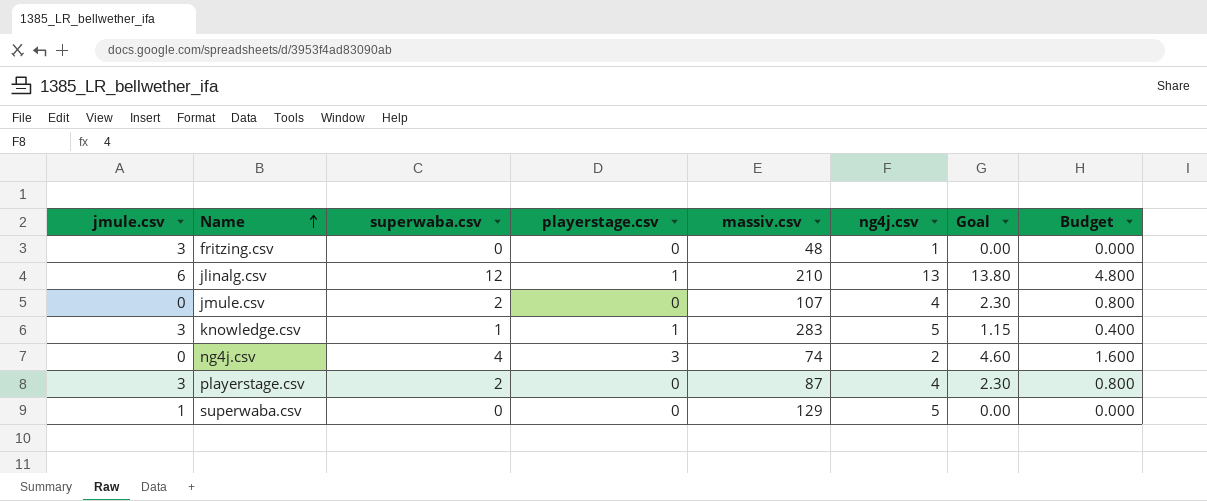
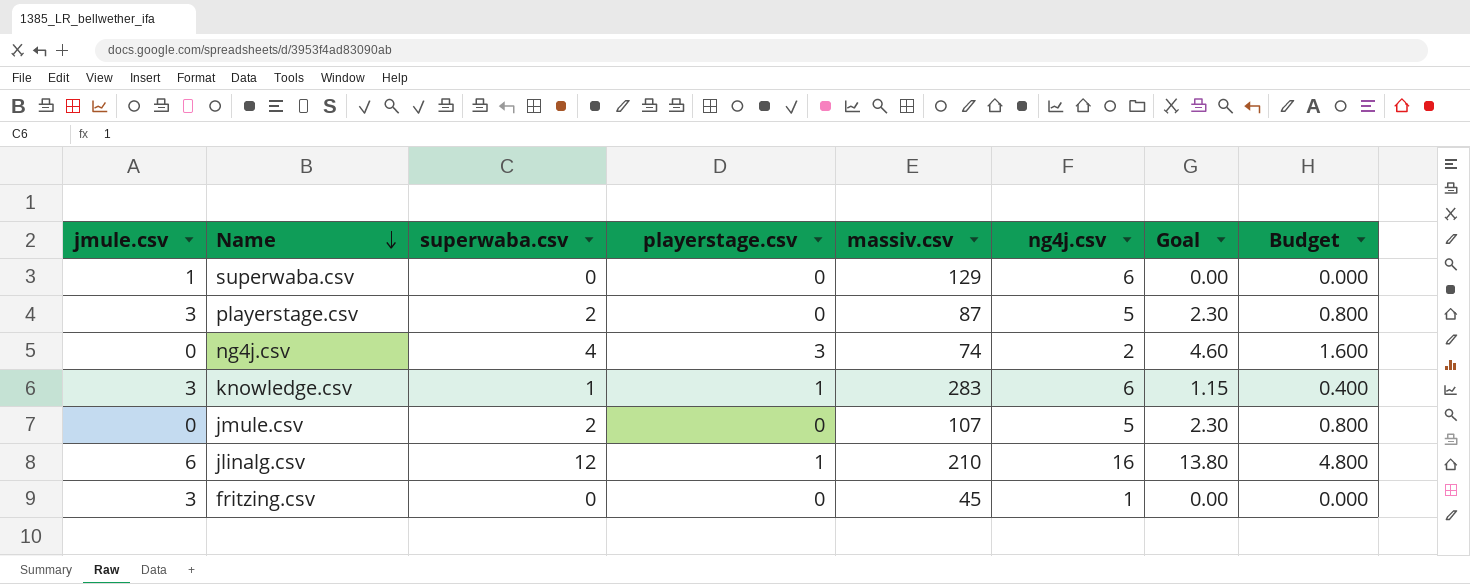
row order: Name ascending -> Name descending
superwaba.csv | ng4j.csv: 5 -> 6
playerstage.csv | ng4j.csv: 4 -> 5
knowledge.csv | ng4j.csv: 5 -> 6
jmule.csv | ng4j.csv: 4 -> 5
jlinalg.csv | ng4j.csv: 13 -> 16
fritzing.csv | massiv.csv: 48 -> 45

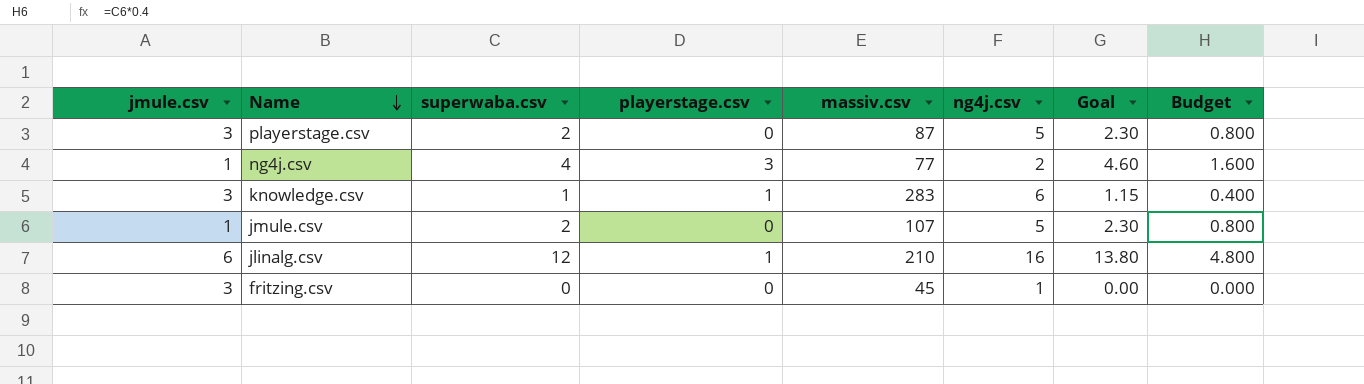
row superwaba.csv: 1 | 0 | 0 | 129 | 6 | 0.00 | 0.000 -> none
ng4j.csv | jmule.csv: 0 -> 1
ng4j.csv | massiv.csv: 74 -> 77
jmule.csv | jmule.csv: 0 -> 1

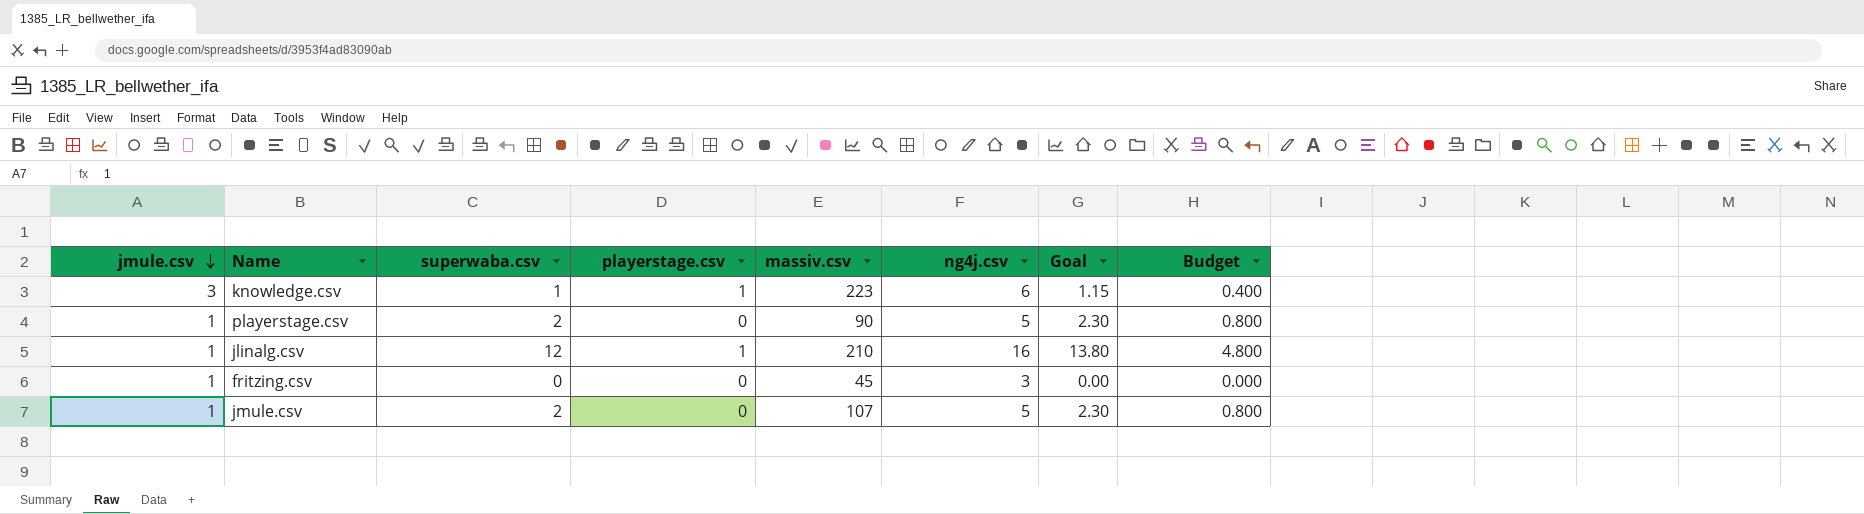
row order: Name descending -> jmule.csv descending
row ng4j.csv: 1 | 4 | 3 | 77 | 2 | 4.60 | 1.600 -> none
knowledge.csv | massiv.csv: 283 -> 223
playerstage.csv | jmule.csv: 3 -> 1
playerstage.csv | massiv.csv: 87 -> 90
jlinalg.csv | jmule.csv: 6 -> 1
fritzing.csv | jmule.csv: 3 -> 1
fritzing.csv | ng4j.csv: 1 -> 3

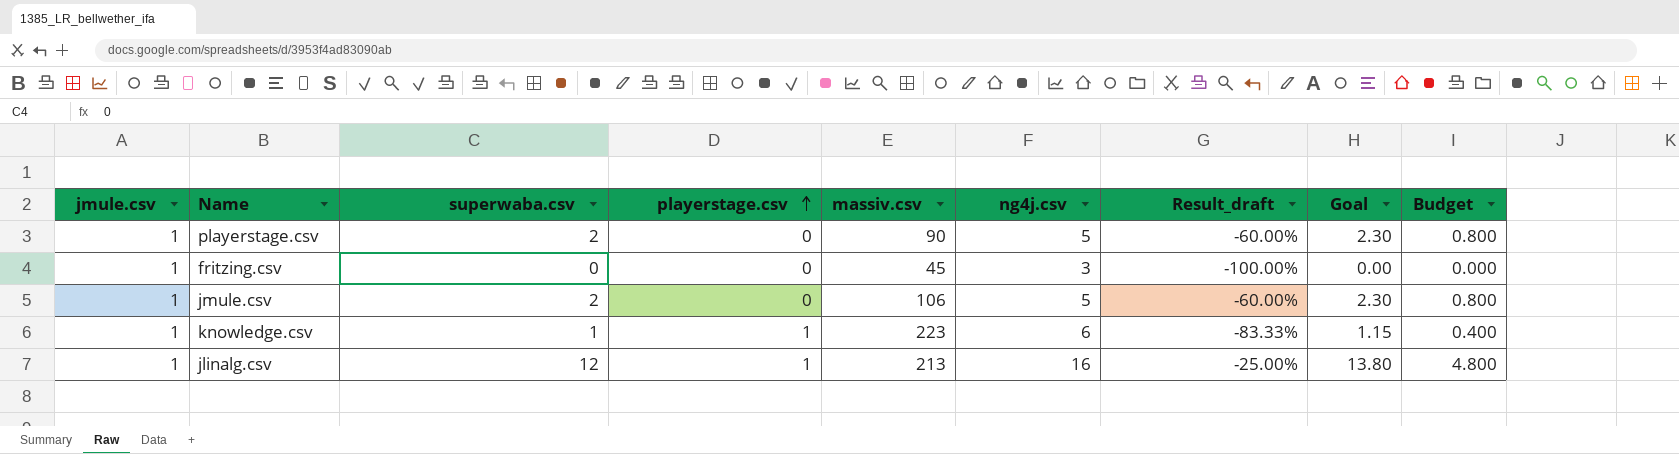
row order: jmule.csv descending -> playerstage.csv ascending
column Result_draft | formula: none -> ([superwaba.csv] - [ng4j.csv]) / [ng4j.csv]
jmule.csv | massiv.csv: 107 -> 106
knowledge.csv | jmule.csv: 3 -> 1
jlinalg.csv | massiv.csv: 210 -> 213

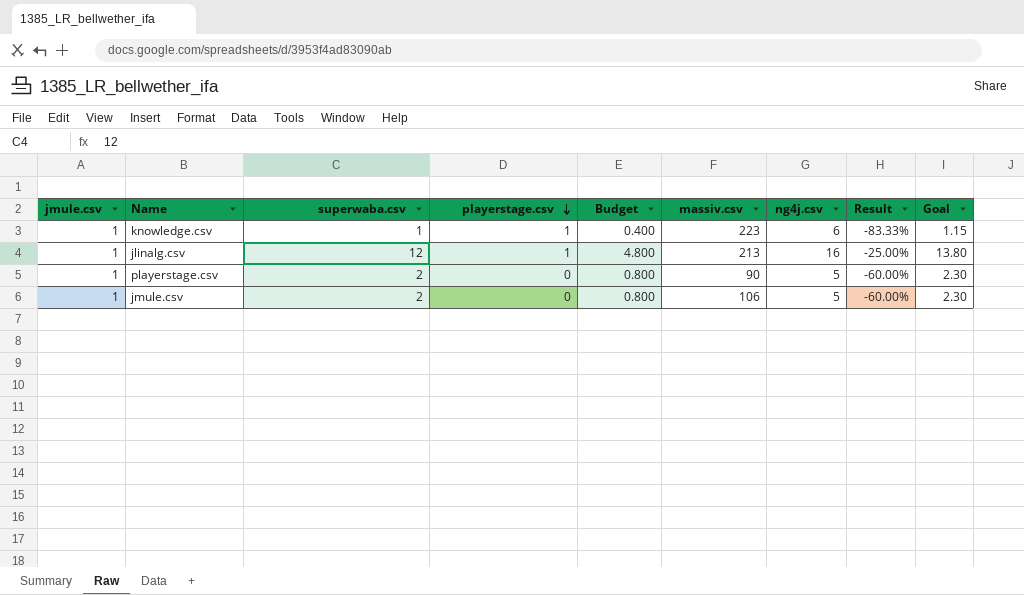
row order: playerstage.csv ascending -> playerstage.csv descending
column Budget | position: 9 -> 5
column name: Result_draft -> Result
row fritzing.csv: 1 | 0 | 0 | 45 | 3 | -100.00% | 0.00 | 0.000 -> none

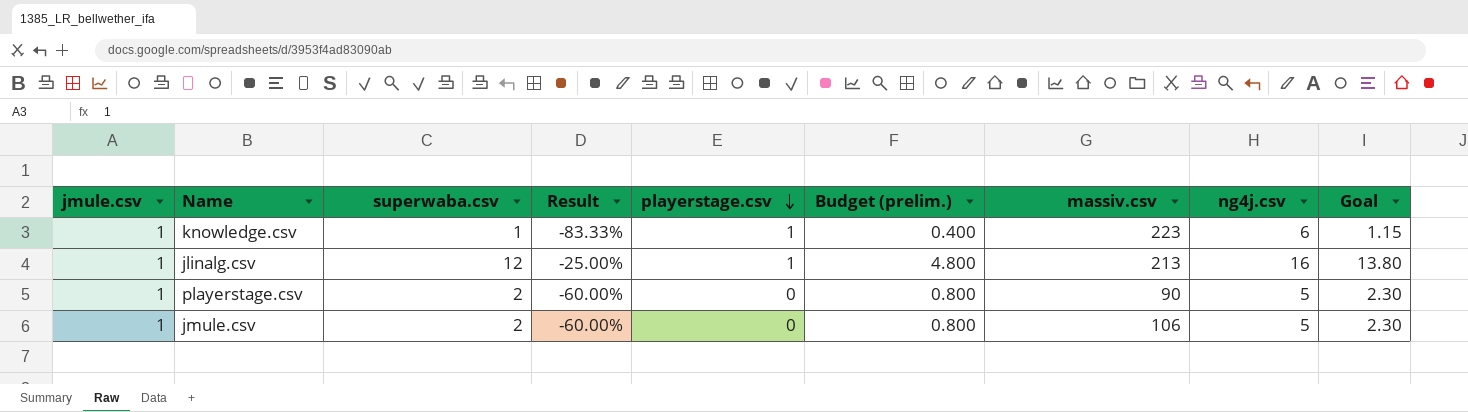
column Result | position: 8 -> 4
column name: Budget -> Budget (prelim.)

